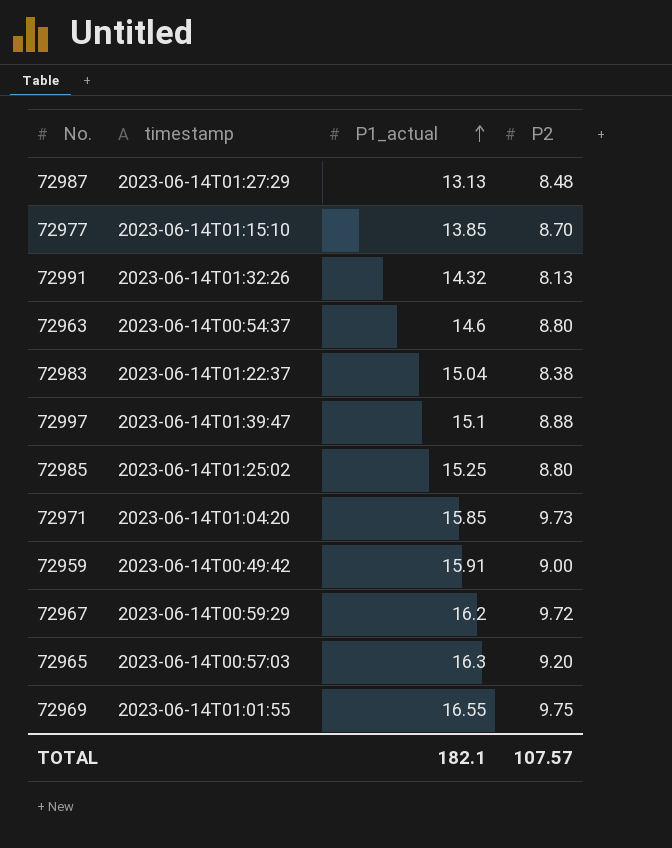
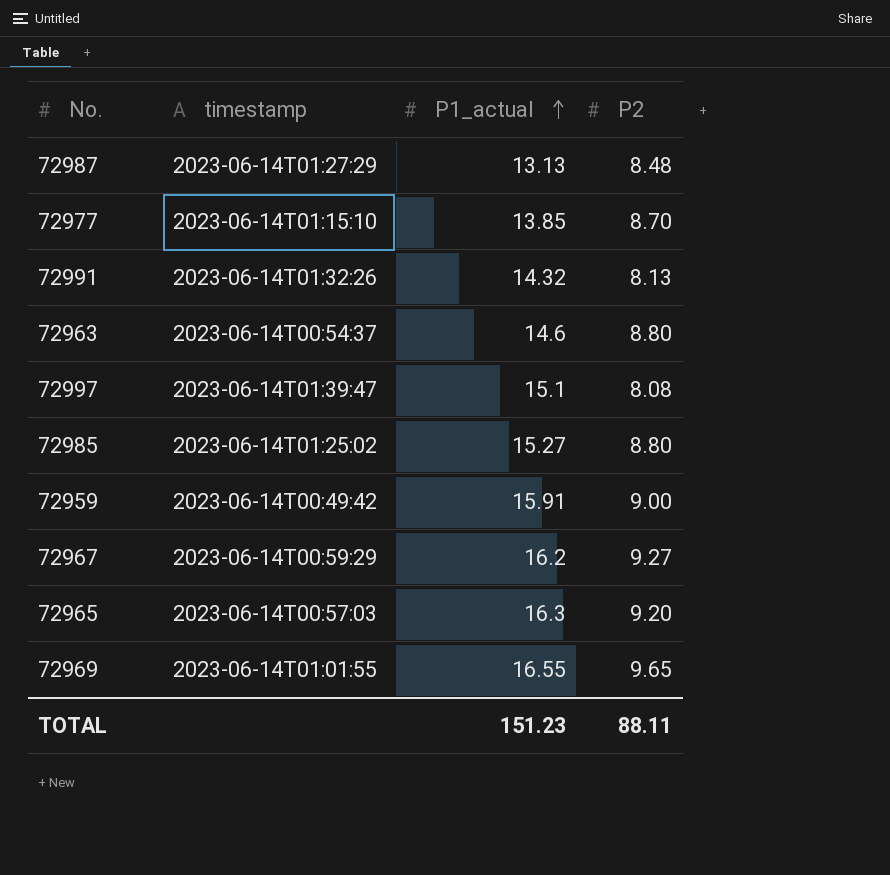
row 72983: 2023-06-14T01:22:37 | 15.04 | 8.38 -> none
row 72971: 2023-06-14T01:04:20 | 15.85 | 9.73 -> none
72997 | P2: 8.88 -> 8.08
72985 | P1_actual: 15.25 -> 15.27
72967 | P2: 9.72 -> 9.27
72969 | P2: 9.75 -> 9.65
TOTAL | P1_actual: 182.1 -> 151.23
TOTAL | P2: 107.57 -> 88.11

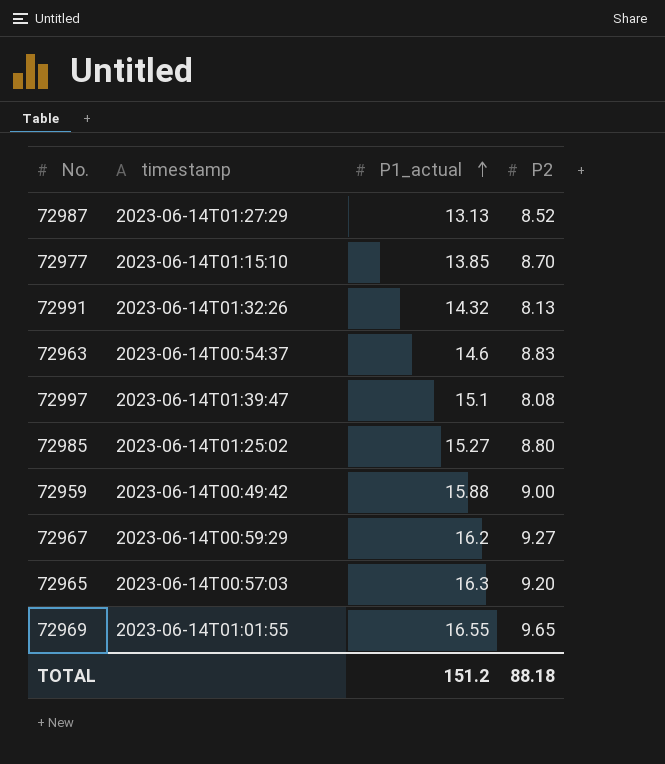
72987 | P2: 8.48 -> 8.52
72963 | P2: 8.80 -> 8.83
72959 | P1_actual: 15.91 -> 15.88
TOTAL | P1_actual: 151.23 -> 151.2
TOTAL | P2: 88.11 -> 88.18

